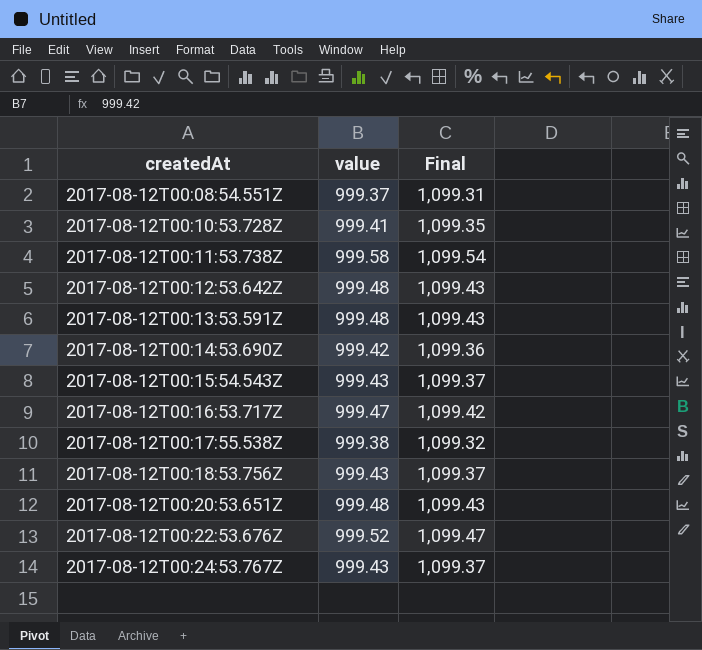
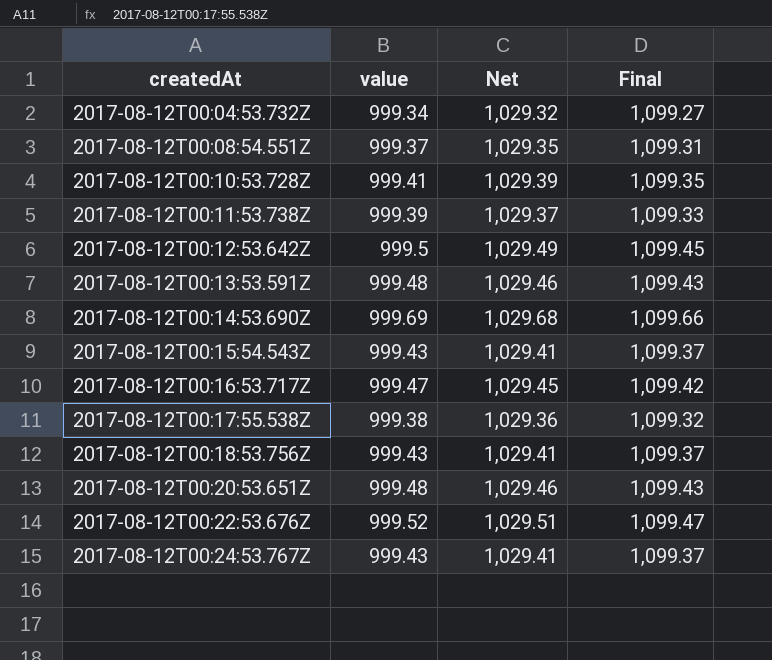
column Net | formula: none -> [value] * 1.03
row 2017-08-12T00:04:53.732Z: none -> 999.34 | 1,029.32 | 1,099.27
2017-08-12T00:11:53.738Z | value: 999.58 -> 999.39
2017-08-12T00:11:53.738Z | Final: 1,099.54 -> 1,099.33
2017-08-12T00:12:53.642Z | value: 999.48 -> 999.5
2017-08-12T00:12:53.642Z | Final: 1,099.43 -> 1,099.45
2017-08-12T00:14:53.690Z | value: 999.42 -> 999.69
2017-08-12T00:14:53.690Z | Final: 1,099.36 -> 1,099.66

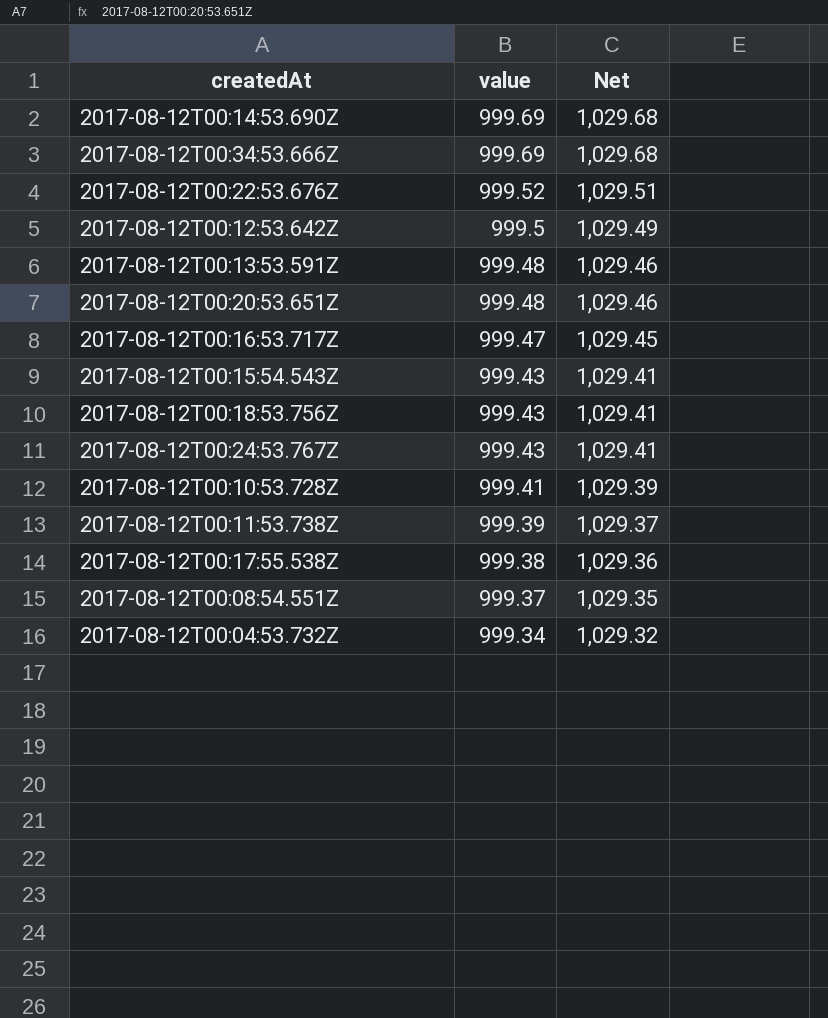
row order: createdAt ascending -> value descending
column Final | formula: [value] * 1.1 -> none
row 2017-08-12T00:34:53.666Z: none -> 999.69 | 1,029.68

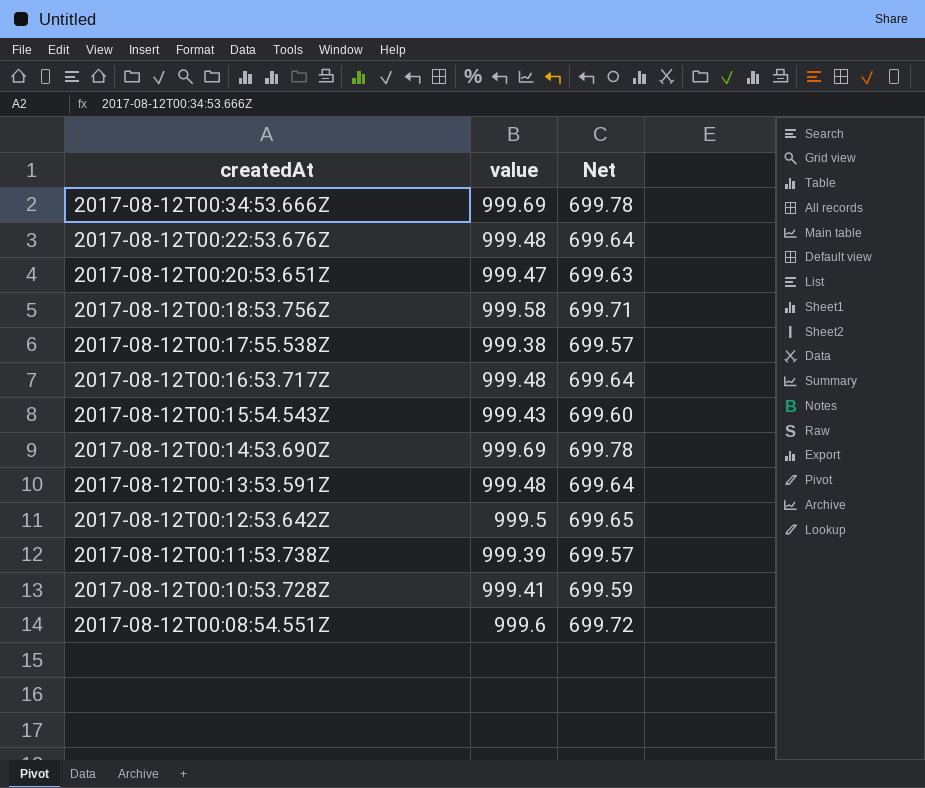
row order: value descending -> createdAt descending
column Net | formula: [value] * 1.03 -> [value] * 0.7
row 2017-08-12T00:24:53.767Z: 999.43 | 1,029.41 -> none
row 2017-08-12T00:04:53.732Z: 999.34 | 1,029.32 -> none
2017-08-12T00:22:53.676Z | value: 999.52 -> 999.48
2017-08-12T00:20:53.651Z | value: 999.48 -> 999.47
2017-08-12T00:18:53.756Z | value: 999.43 -> 999.58
2017-08-12T00:16:53.717Z | value: 999.47 -> 999.48
2017-08-12T00:08:54.551Z | value: 999.37 -> 999.6

